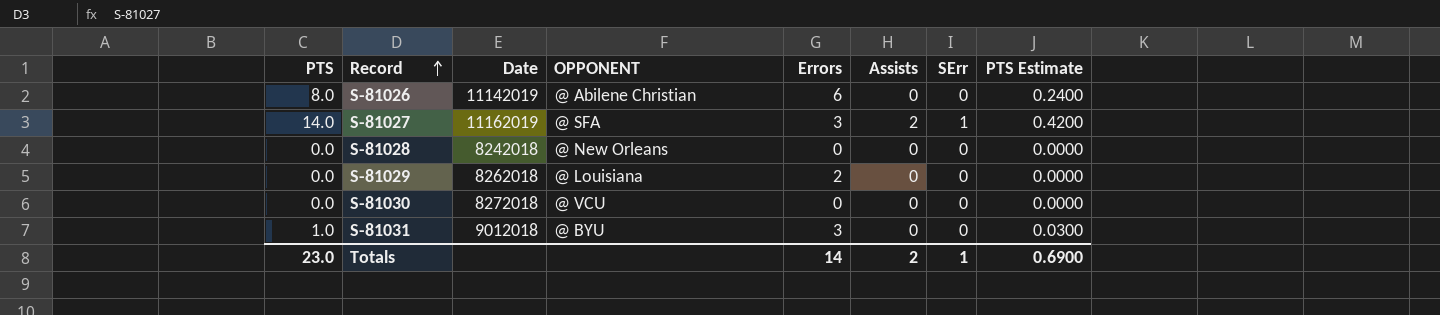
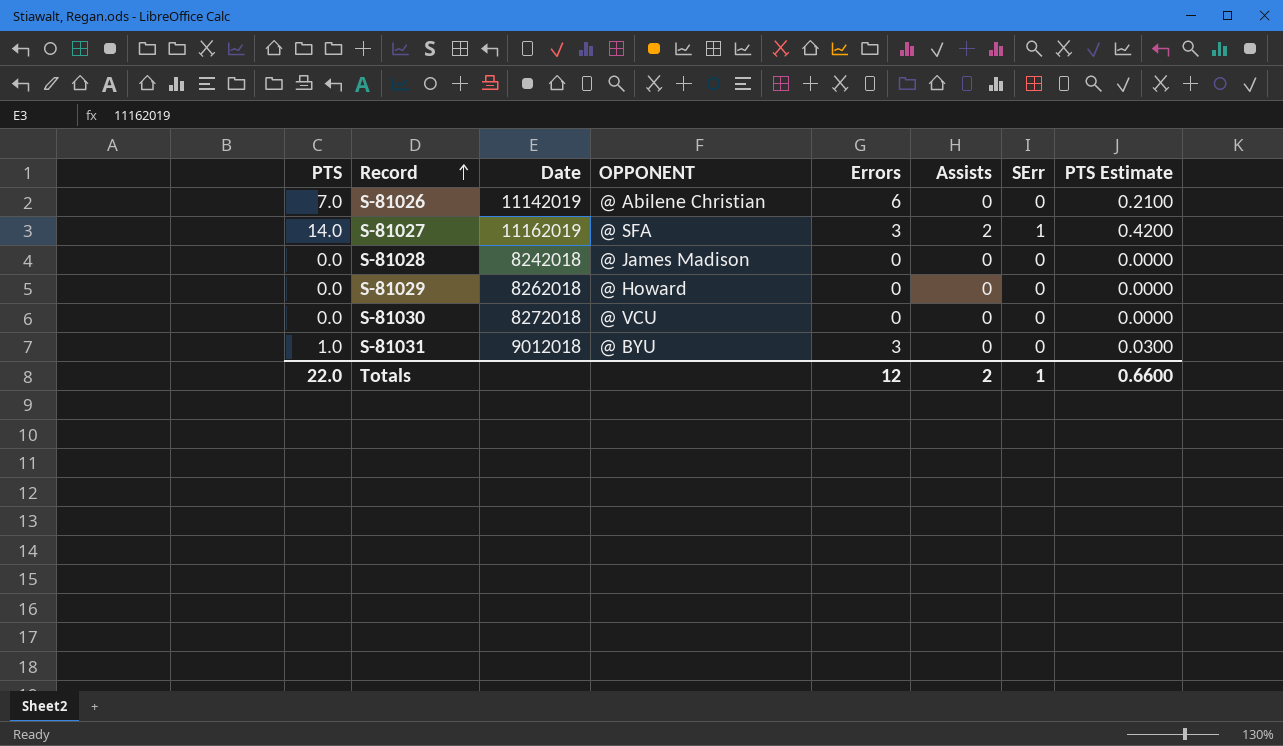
S-81026 | PTS: 8.0 -> 7.0
S-81026 | PTS Estimate: 0.2400 -> 0.2100
S-81028 | OPPONENT: @ New Orleans -> @ James Madison
S-81029 | OPPONENT: @ Louisiana -> @ Howard
S-81029 | Errors: 2 -> 0
Totals | PTS: 23.0 -> 22.0
Totals | Errors: 14 -> 12
Totals | PTS Estimate: 0.6900 -> 0.6600

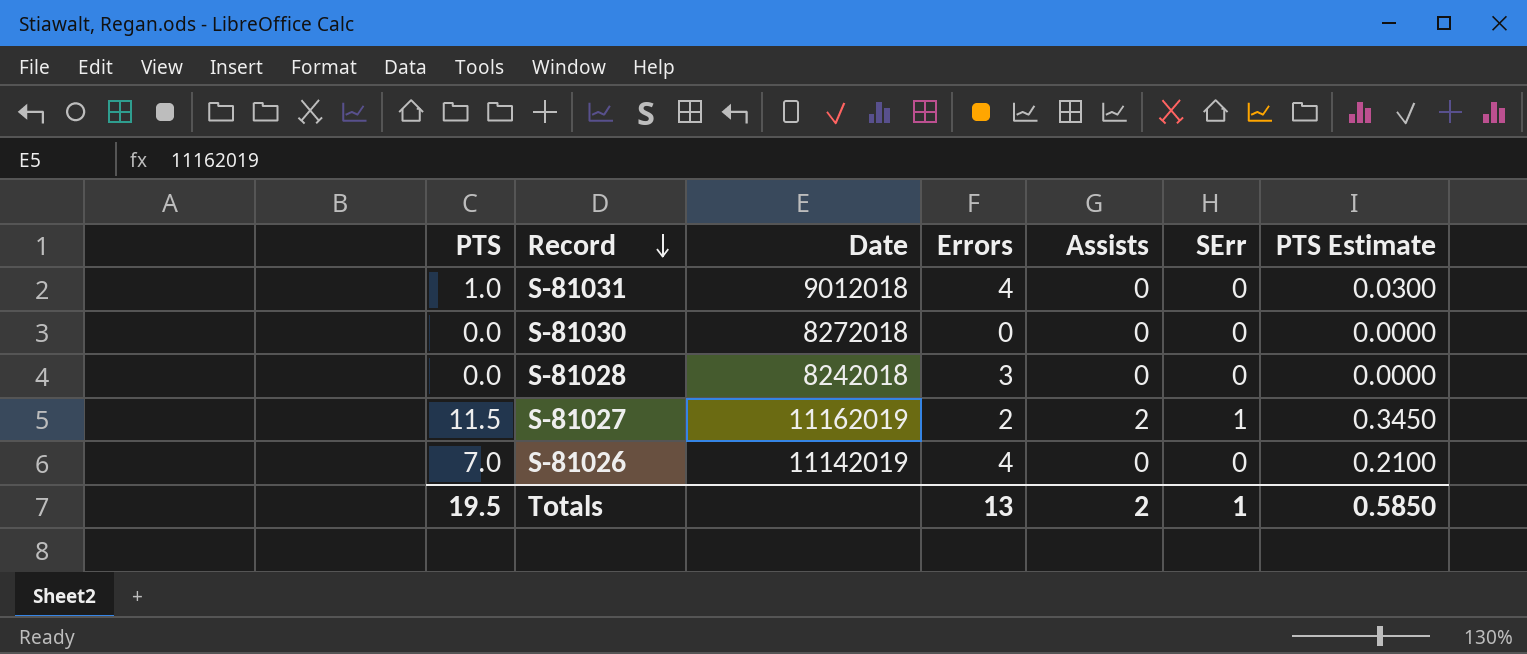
row order: Record ascending -> Record descending
column OPPONENT | position: 4 -> none
row S-81029: 0.0 | 8262018 | @ Howard | 0 | 0 | 0 | 0.0000 -> none
S-81031 | Errors: 3 -> 4
S-81028 | Errors: 0 -> 3
S-81027 | PTS: 14.0 -> 11.5
S-81027 | Errors: 3 -> 2
S-81027 | PTS Estimate: 0.4200 -> 0.3450
S-81026 | Errors: 6 -> 4
Totals | PTS: 22.0 -> 19.5
Totals | Errors: 12 -> 13
Totals | PTS Estimate: 0.6600 -> 0.5850

